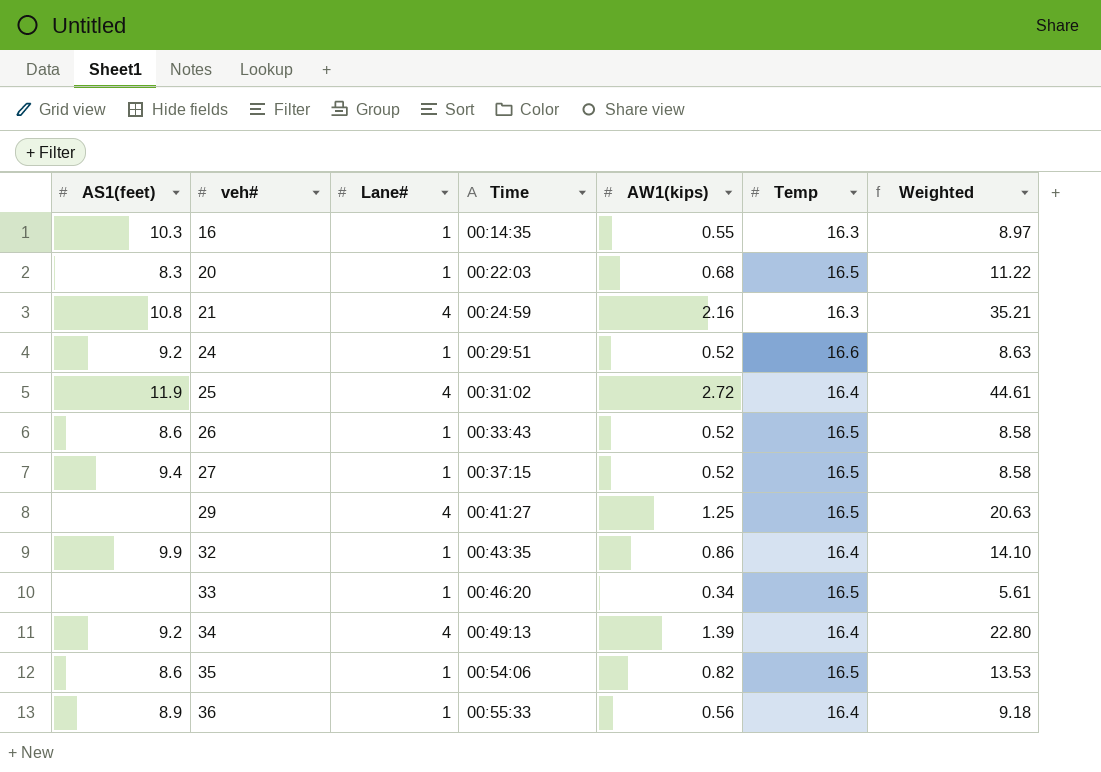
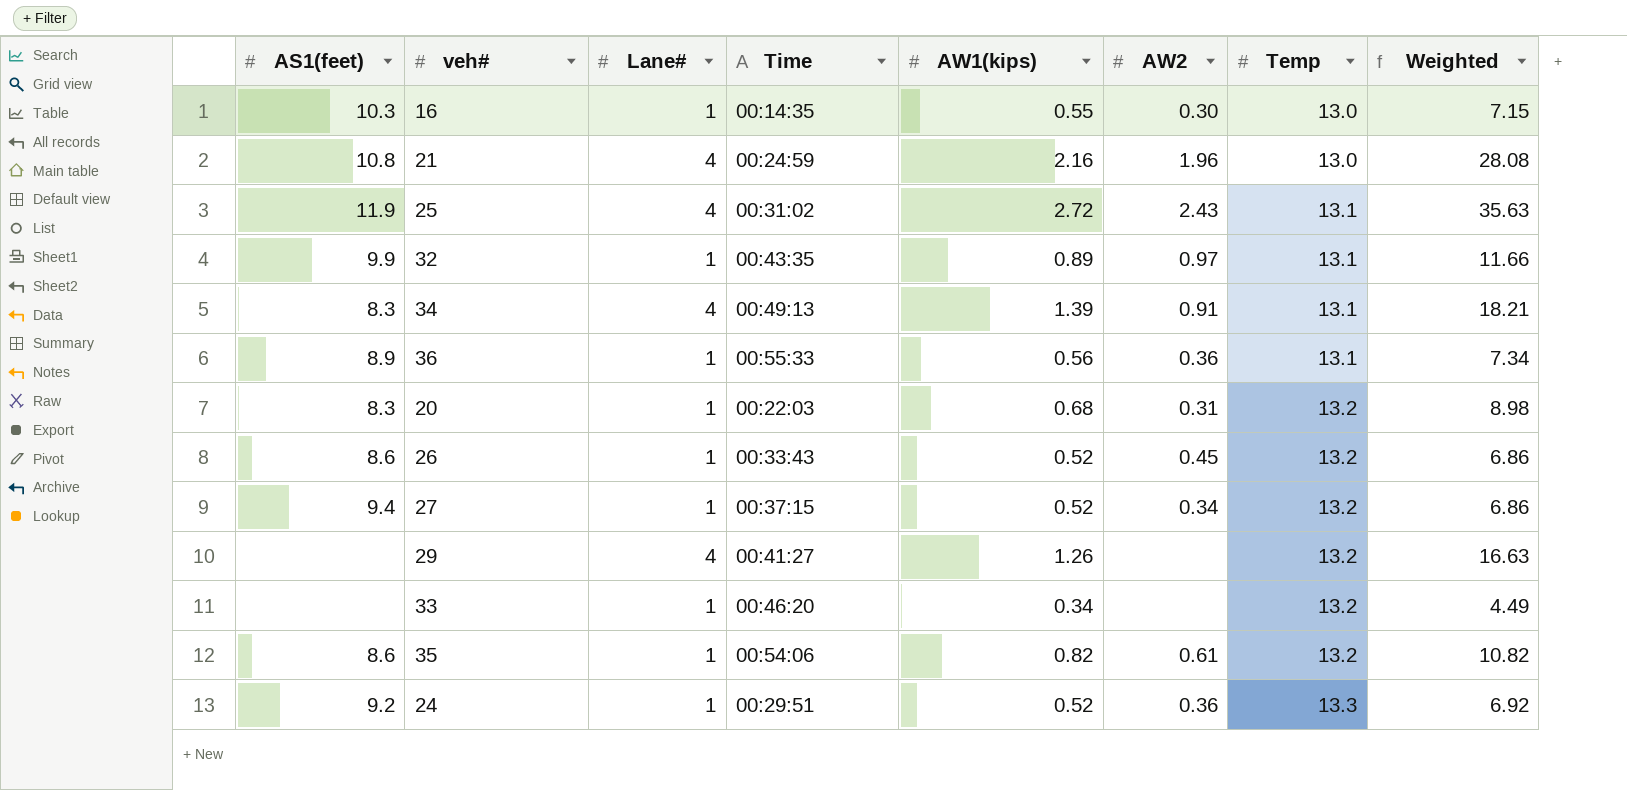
row order: veh# ascending -> Temp ascending
column AW2 | position: none -> 6
16 | Temp: 16.3 -> 13.0
16 | Weighted: 8.97 -> 7.15
21 | Temp: 16.3 -> 13.0
21 | Weighted: 35.21 -> 28.08
25 | Temp: 16.4 -> 13.1
25 | Weighted: 44.61 -> 35.63
32 | AW1(kips): 0.86 -> 0.89
32 | Temp: 16.4 -> 13.1
32 | Weighted: 14.10 -> 11.66
34 | AS1(feet): 9.2 -> 8.3
34 | Temp: 16.4 -> 13.1
34 | Weighted: 22.80 -> 18.21
36 | Temp: 16.4 -> 13.1
36 | Weighted: 9.18 -> 7.34
20 | Temp: 16.5 -> 13.2
20 | Weighted: 11.22 -> 8.98
26 | Temp: 16.5 -> 13.2
26 | Weighted: 8.58 -> 6.86
27 | Temp: 16.5 -> 13.2
27 | Weighted: 8.58 -> 6.86
29 | AW1(kips): 1.25 -> 1.26
29 | Temp: 16.5 -> 13.2
29 | Weighted: 20.63 -> 16.63
33 | Temp: 16.5 -> 13.2
33 | Weighted: 5.61 -> 4.49
35 | Temp: 16.5 -> 13.2
35 | Weighted: 13.53 -> 10.82
24 | Temp: 16.6 -> 13.3
24 | Weighted: 8.63 -> 6.92

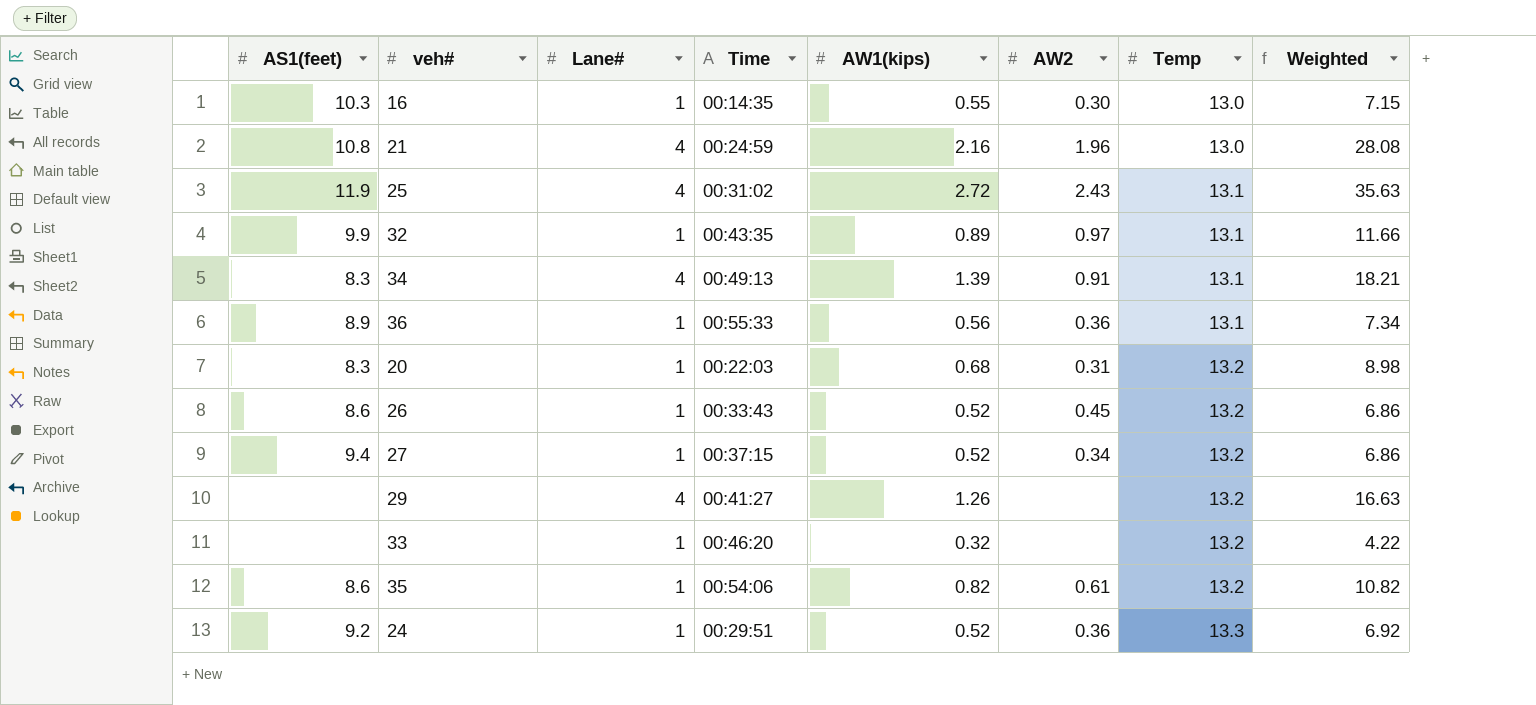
33 | AW1(kips): 0.34 -> 0.32
33 | Weighted: 4.49 -> 4.22

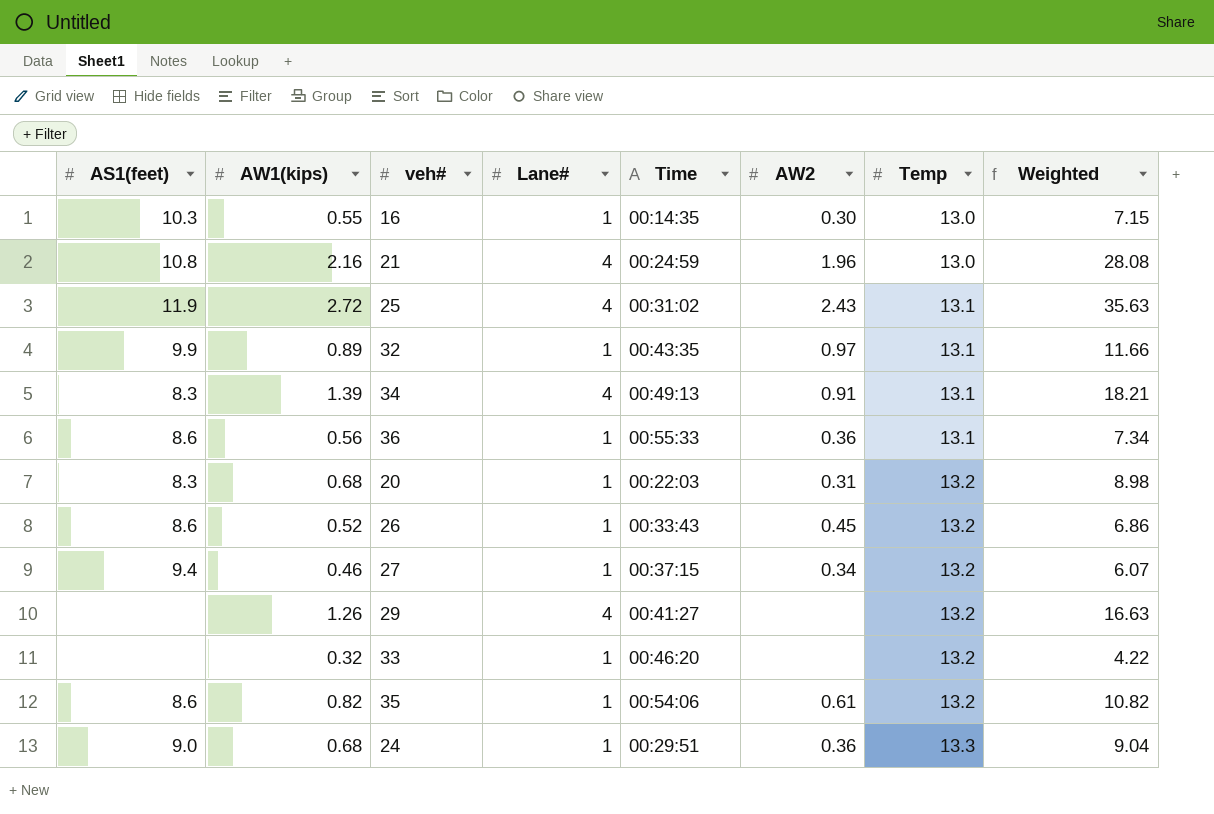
column AW1(kips) | position: 5 -> 2
36 | AS1(feet): 8.9 -> 8.6
27 | AW1(kips): 0.52 -> 0.46
27 | Weighted: 6.86 -> 6.07
24 | AS1(feet): 9.2 -> 9.0
24 | AW1(kips): 0.52 -> 0.68
24 | Weighted: 6.92 -> 9.04

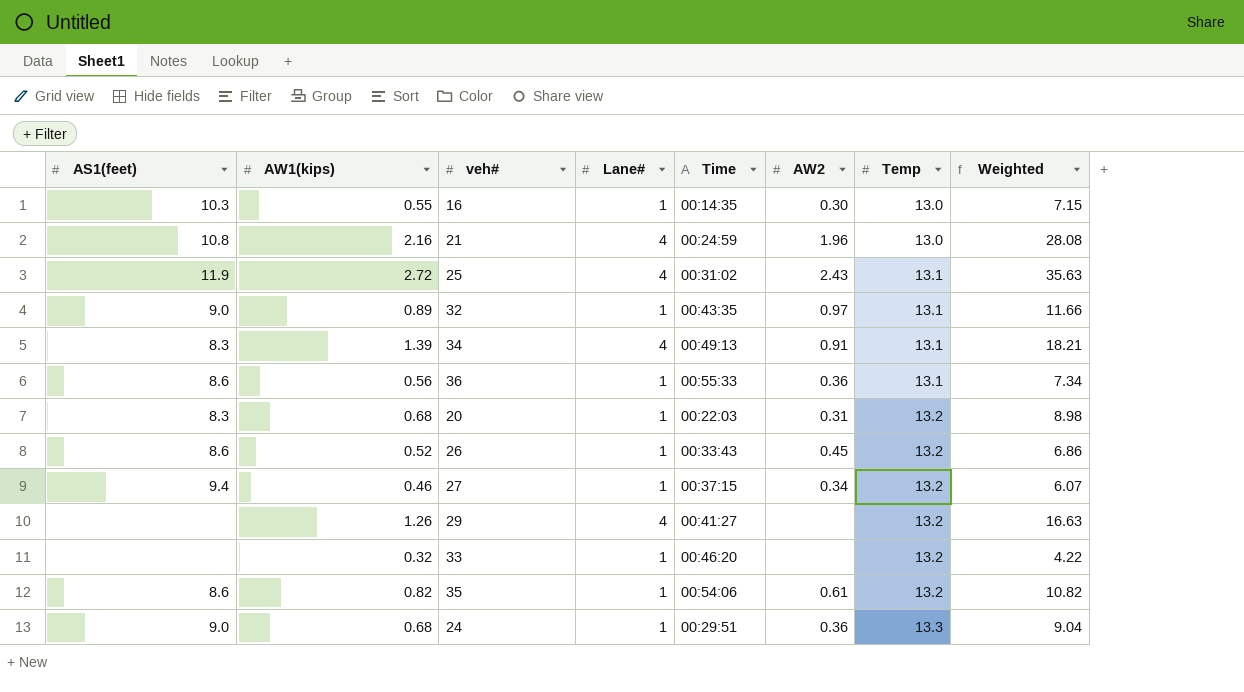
32 | AS1(feet): 9.9 -> 9.0

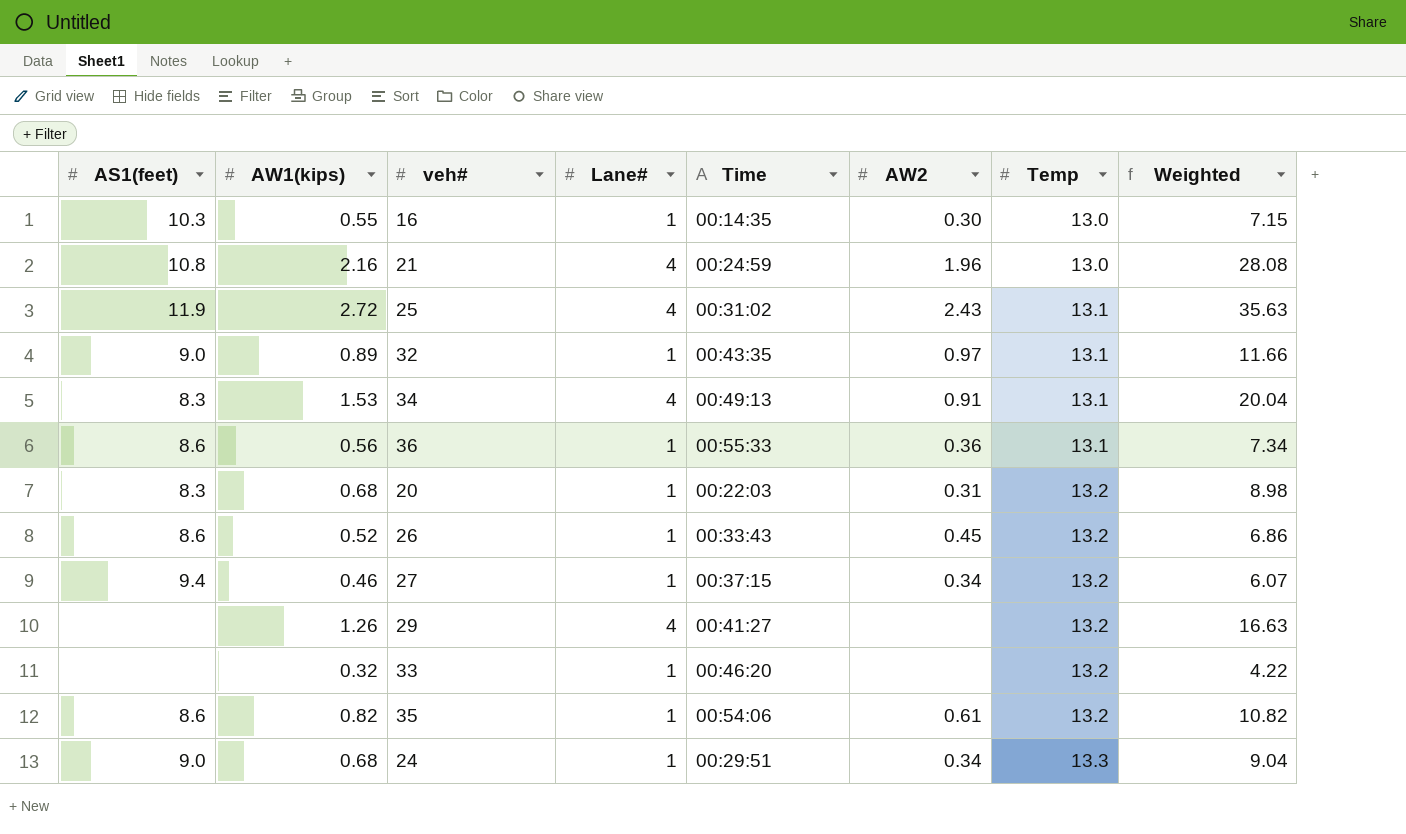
34 | AW1(kips): 1.39 -> 1.53
34 | Weighted: 18.21 -> 20.04
24 | AW2: 0.36 -> 0.34

